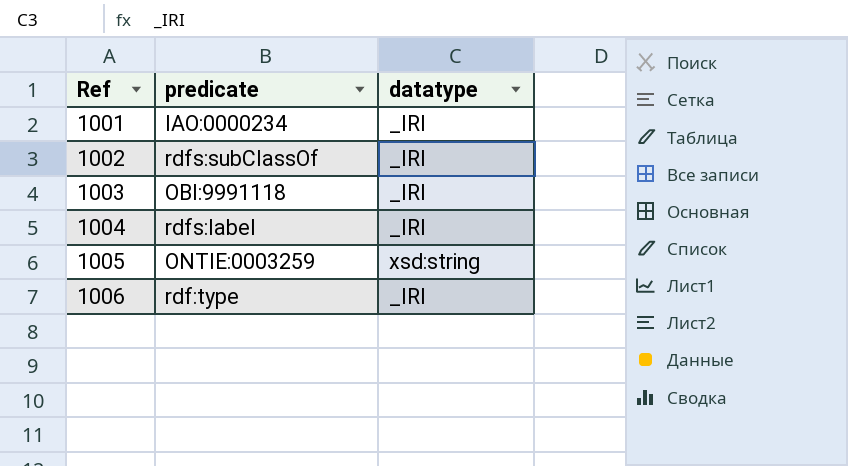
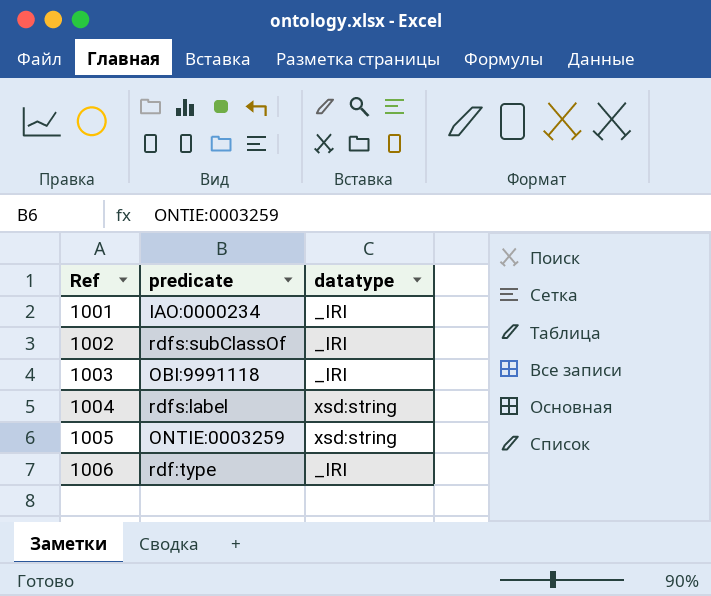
1004 | datatype: _IRI -> xsd:string

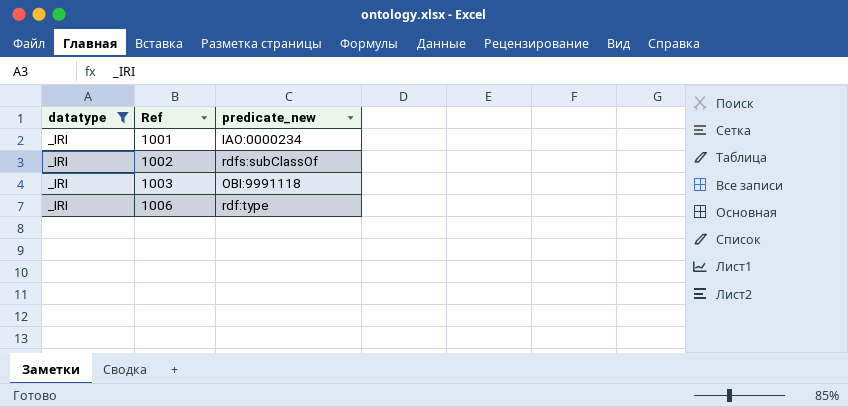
filter: none -> datatype = _IRI
column datatype | position: 3 -> 1
column name: predicate -> predicate_new

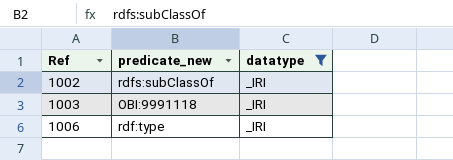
column datatype | position: 1 -> 3
row 1001: _IRI | IAO:0000234 -> none

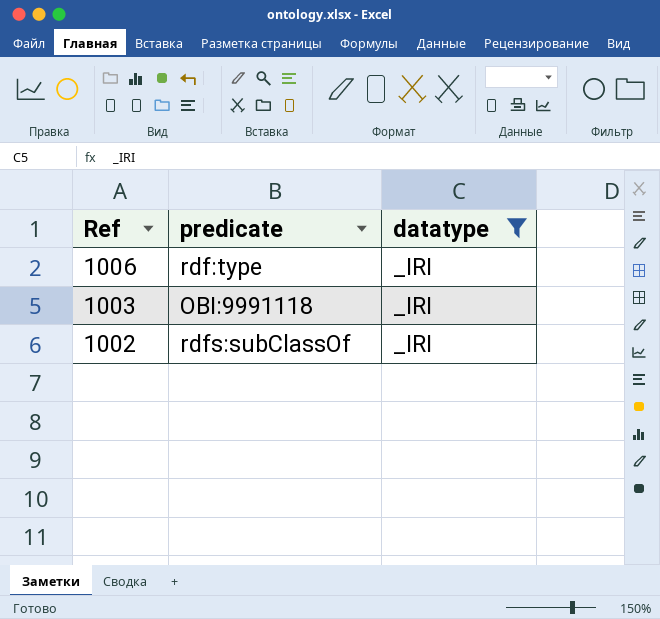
row order: Ref ascending -> Ref descending
column name: predicate_new -> predicate

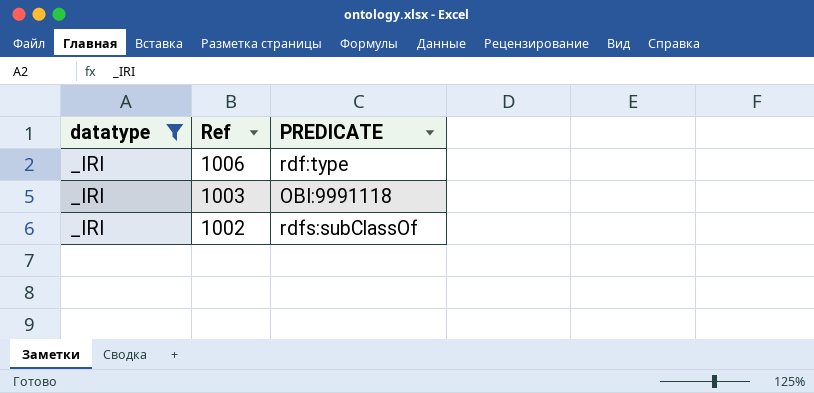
column datatype | position: 3 -> 1
column name: predicate -> PREDICATE

